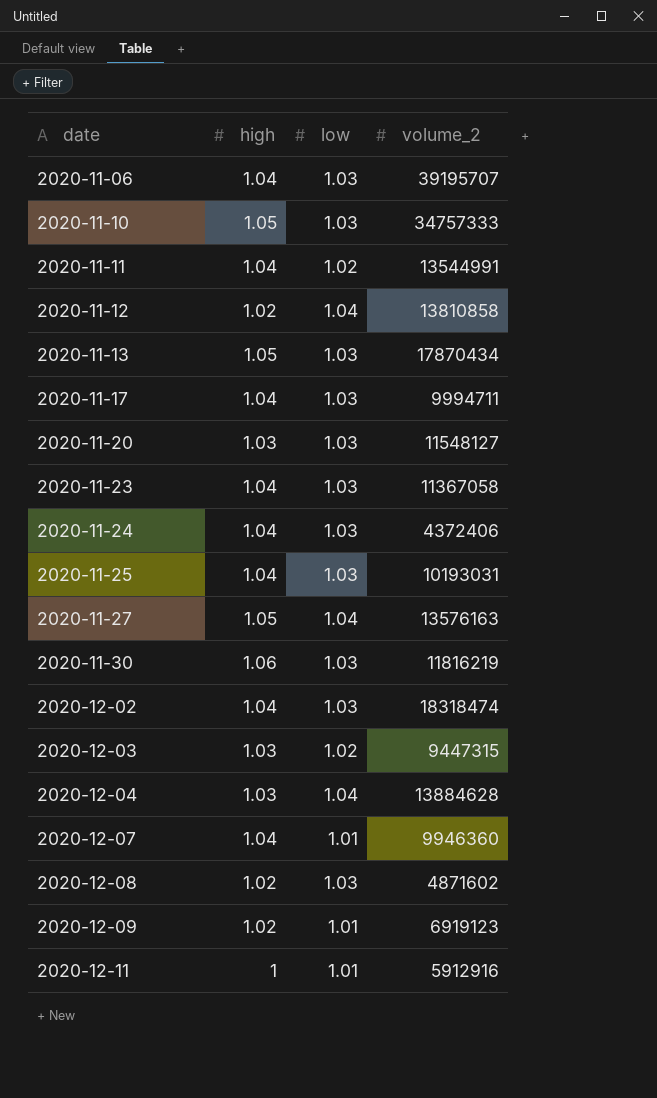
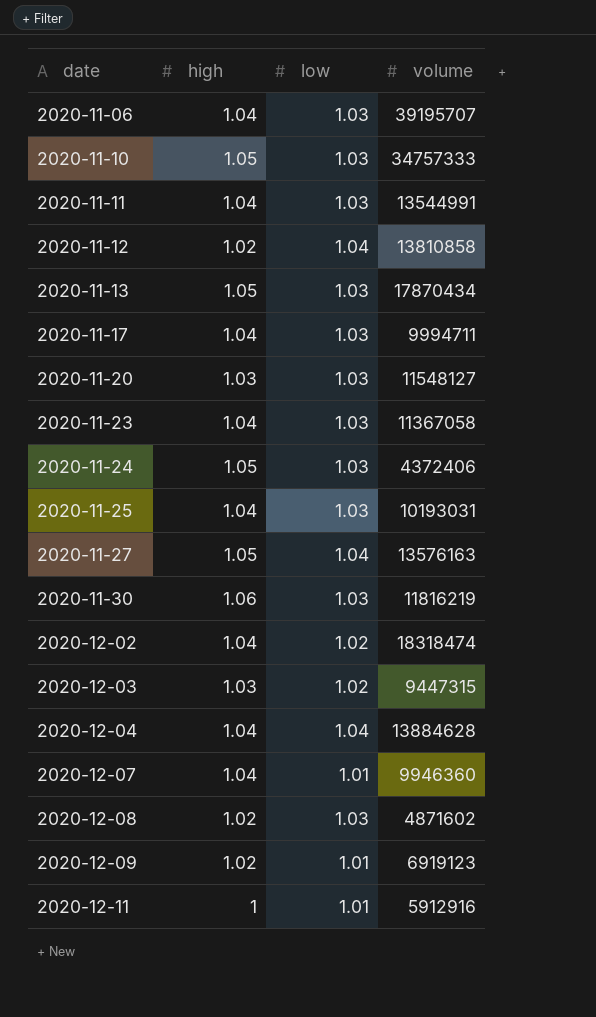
column name: volume_2 -> volume
2020-11-11 | low: 1.02 -> 1.03
2020-11-24 | high: 1.04 -> 1.05
2020-12-02 | low: 1.03 -> 1.02
2020-12-04 | high: 1.03 -> 1.04

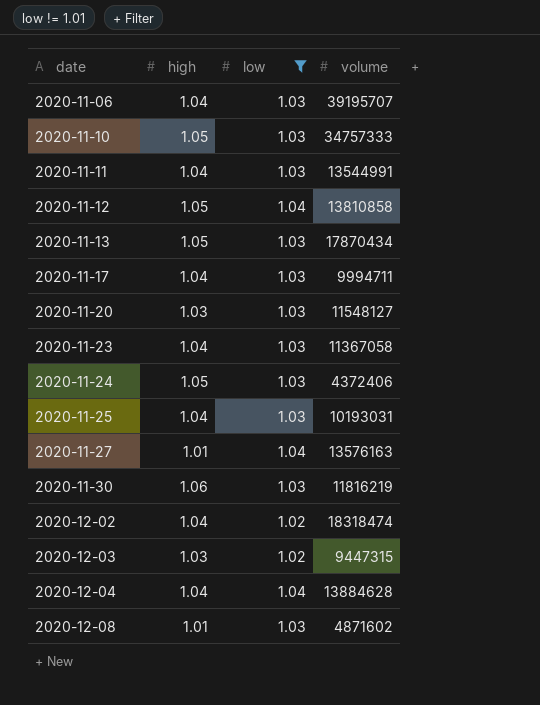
filter: none -> low != 1.01
2020-11-12 | high: 1.02 -> 1.05
2020-11-27 | high: 1.05 -> 1.01
2020-12-08 | high: 1.02 -> 1.01

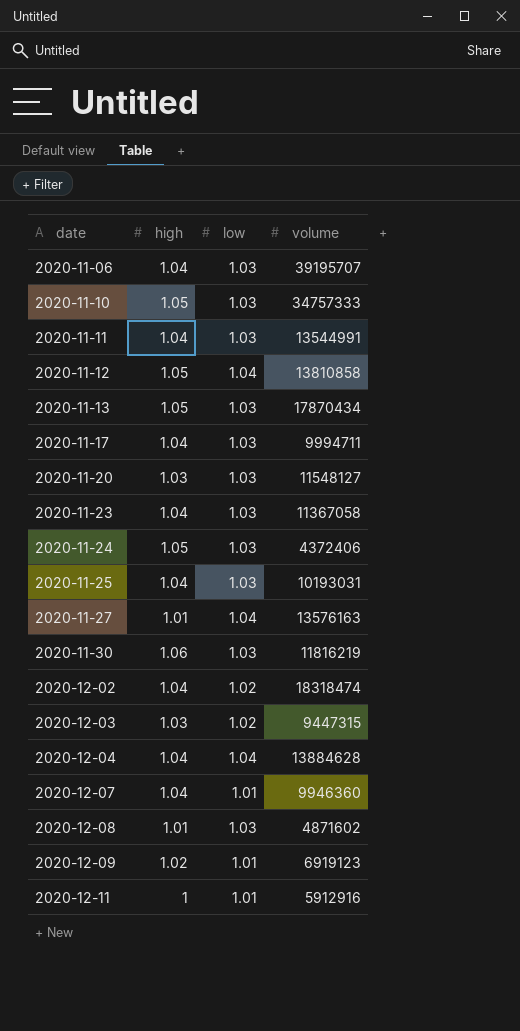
filter: low != 1.01 -> none

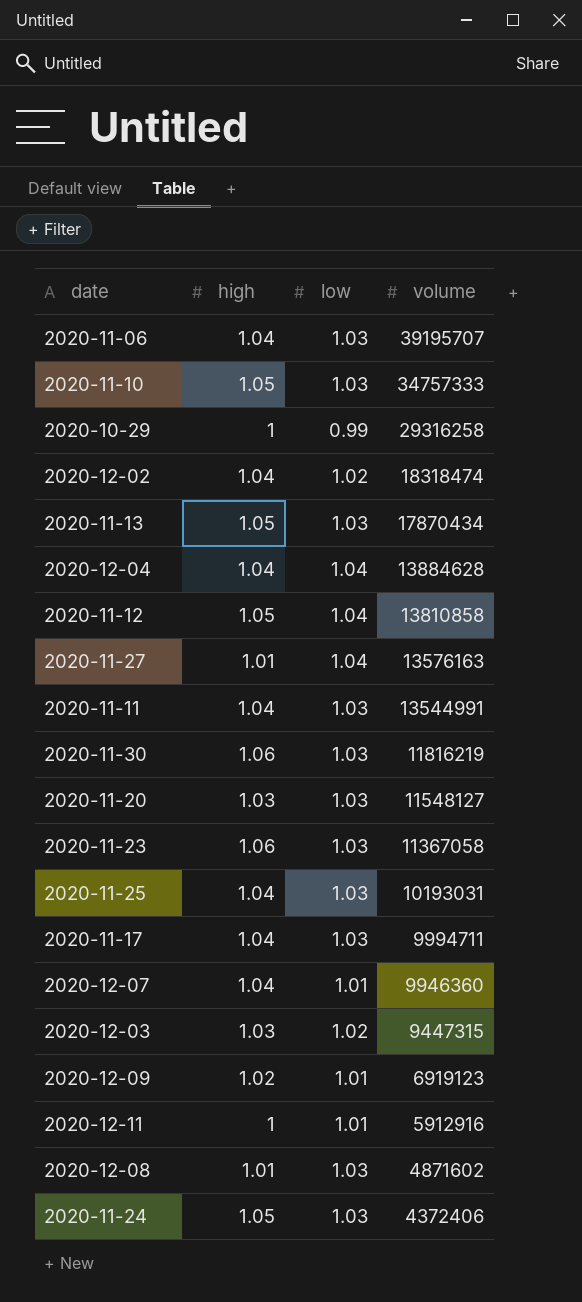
row order: date ascending -> volume descending
row 2020-10-29: none -> 1 | 0.99 | 29316258
2020-11-23 | high: 1.04 -> 1.06

